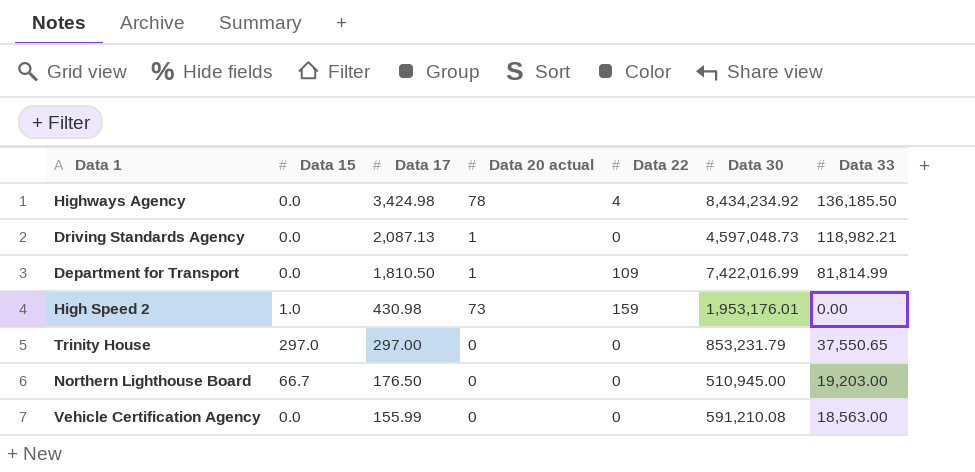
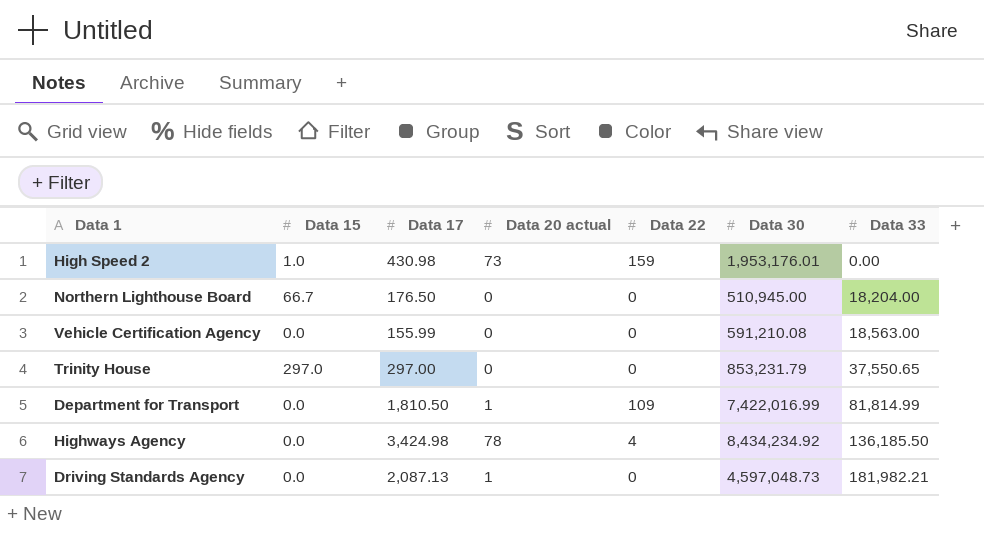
row order: Data 17 descending -> Data 33 ascending
Northern Lighthouse Board | Data 33: 19,203.00 -> 18,204.00
Driving Standards Agency | Data 33: 118,982.21 -> 181,982.21

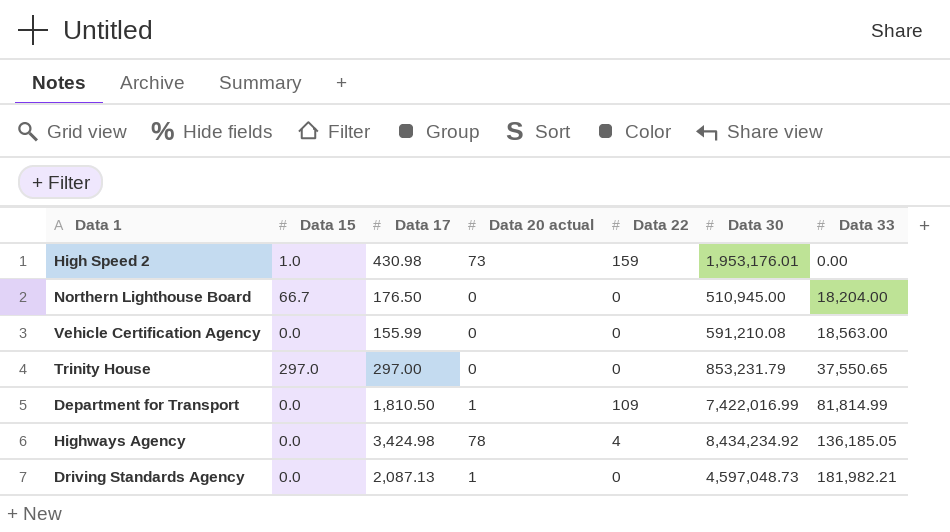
Highways Agency | Data 33: 136,185.50 -> 136,185.05

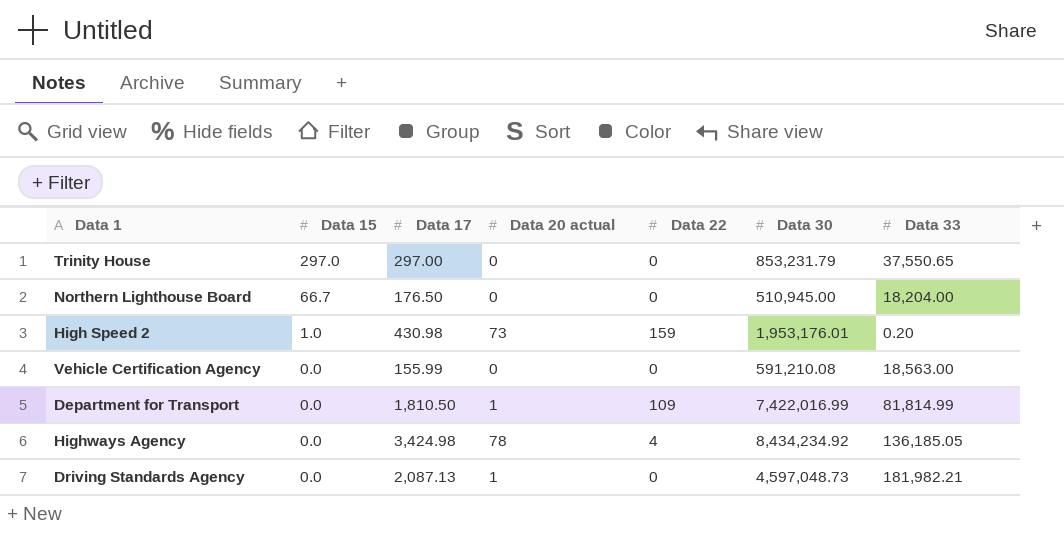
row order: Data 33 ascending -> Data 15 descending
High Speed 2 | Data 33: 0.00 -> 0.20

